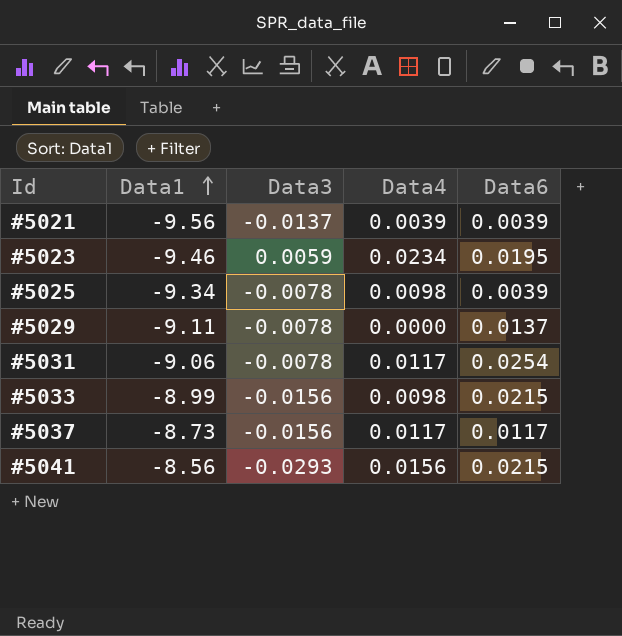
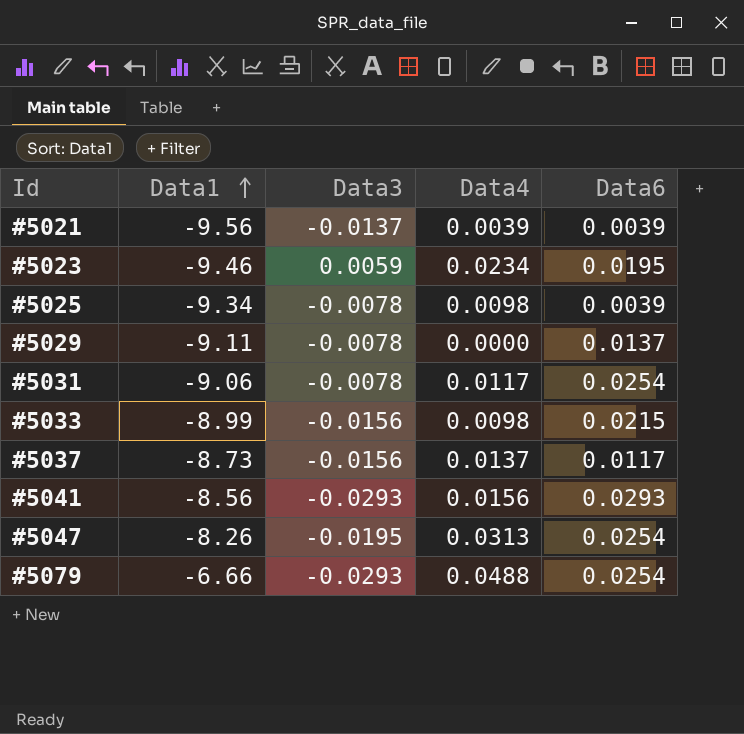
#5037 | Data4: 0.0117 -> 0.0137
#5041 | Data6: 0.0215 -> 0.0293
row #5047: none -> -8.26 | -0.0195 | 0.0313 | 0.0254
row #5079: none -> -6.66 | -0.0293 | 0.0488 | 0.0254

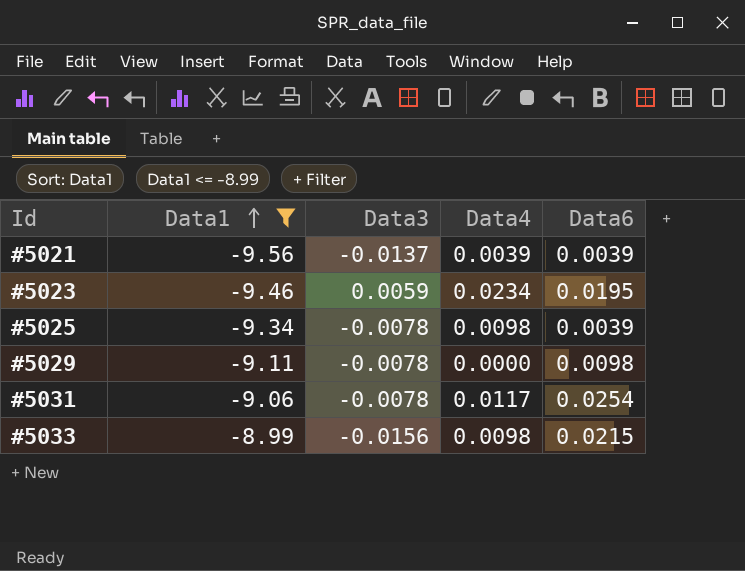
filter: none -> Data1 <= -8.99
#5029 | Data6: 0.0137 -> 0.0098

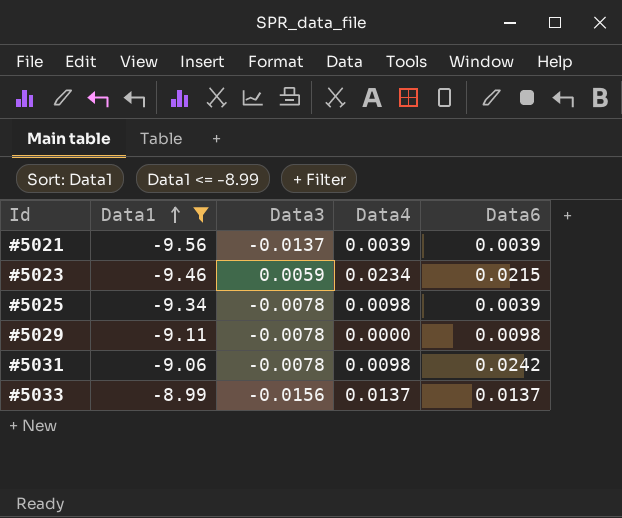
#5023 | Data6: 0.0195 -> 0.0215
#5031 | Data4: 0.0117 -> 0.0098
#5031 | Data6: 0.0254 -> 0.0242
#5033 | Data4: 0.0098 -> 0.0137
#5033 | Data6: 0.0215 -> 0.0137

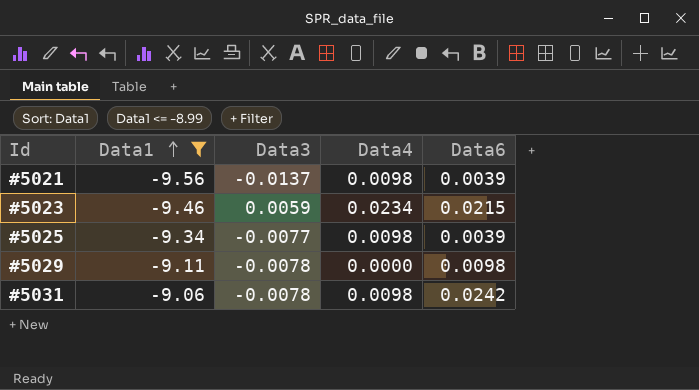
row #5033: -8.99 | -0.0156 | 0.0137 | 0.0137 -> none
#5021 | Data4: 0.0039 -> 0.0098
#5025 | Data3: -0.0078 -> -0.0077

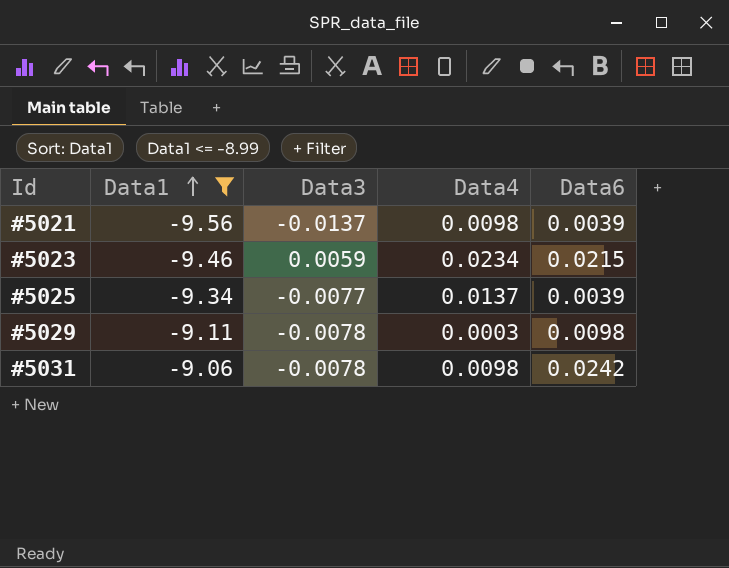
#5025 | Data4: 0.0098 -> 0.0137
#5029 | Data4: 0.0000 -> 0.0003

